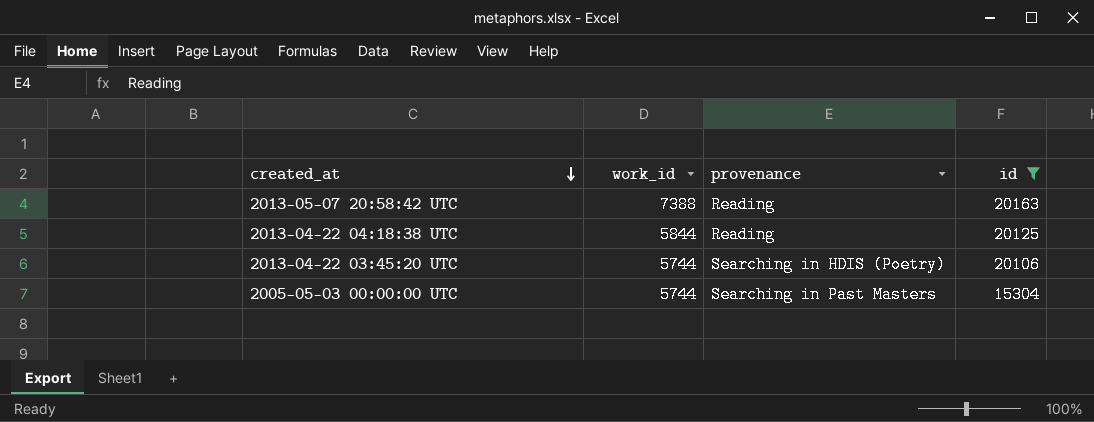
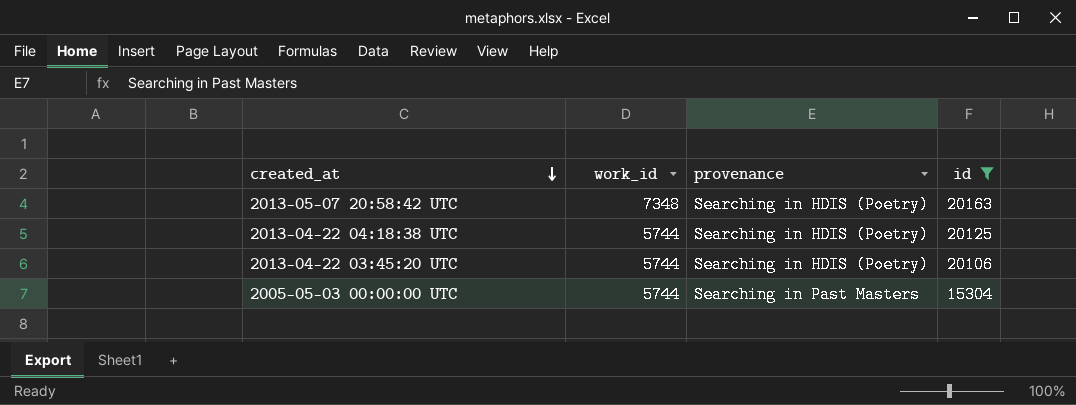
2013-05-07 20:58:42 UTC | work_id: 7388 -> 7348
2013-05-07 20:58:42 UTC | provenance: Reading -> Searching in HDIS (Poetry)
2013-04-22 04:18:38 UTC | work_id: 5844 -> 5744
2013-04-22 04:18:38 UTC | provenance: Reading -> Searching in HDIS (Poetry)

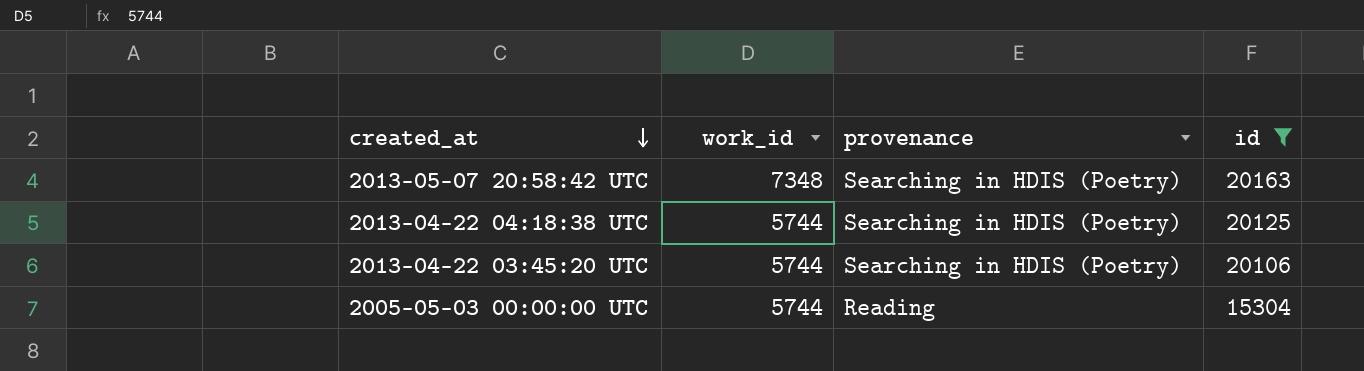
2005-05-03 00:00:00 UTC | provenance: Searching in Past Masters -> Reading

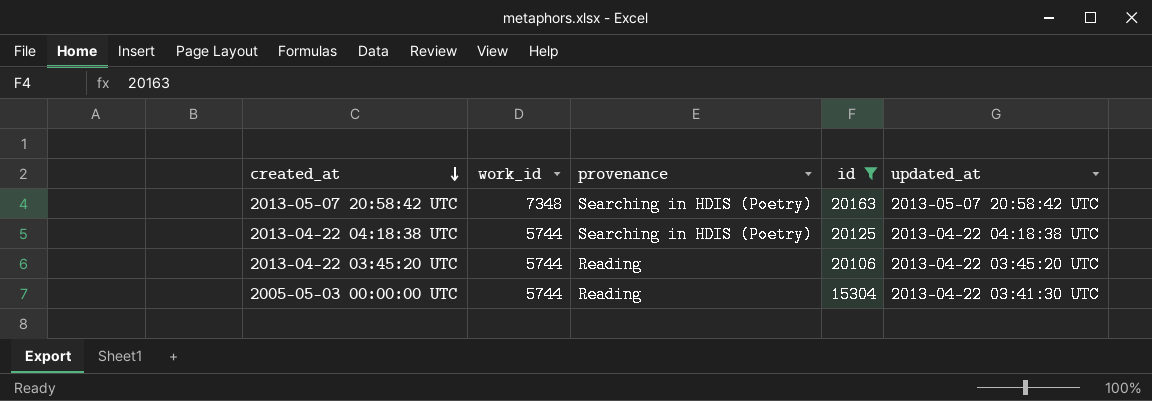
column updated_at | position: none -> 5
2013-04-22 03:45:20 UTC | provenance: Searching in HDIS (Poetry) -> Reading

